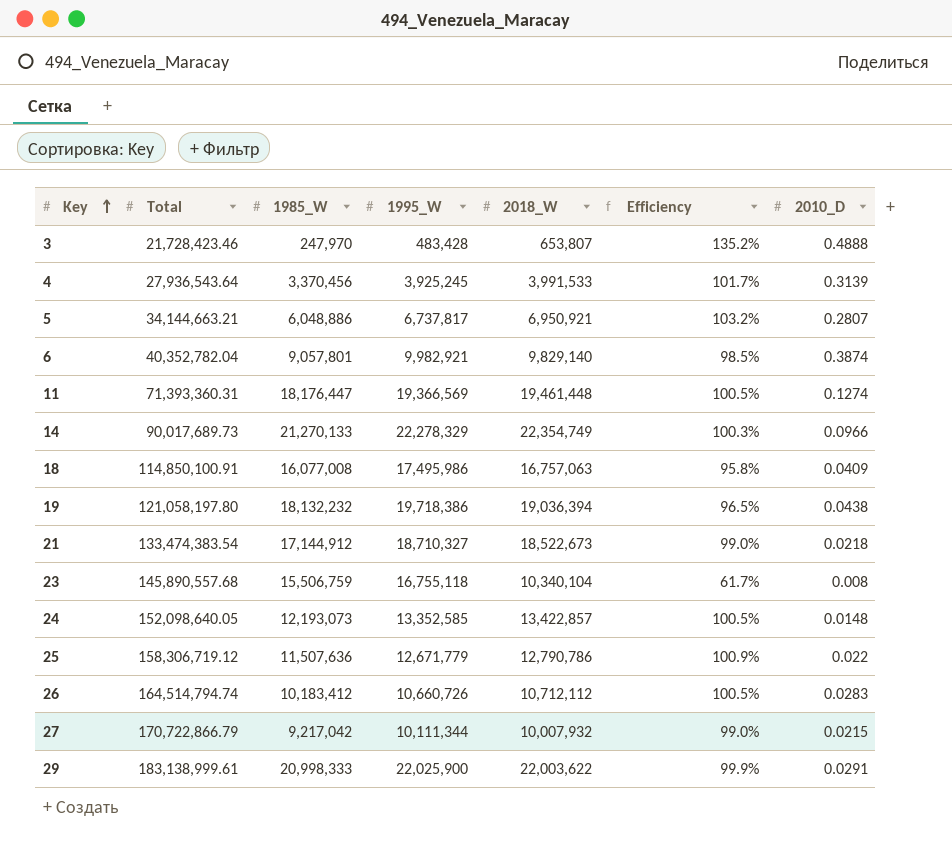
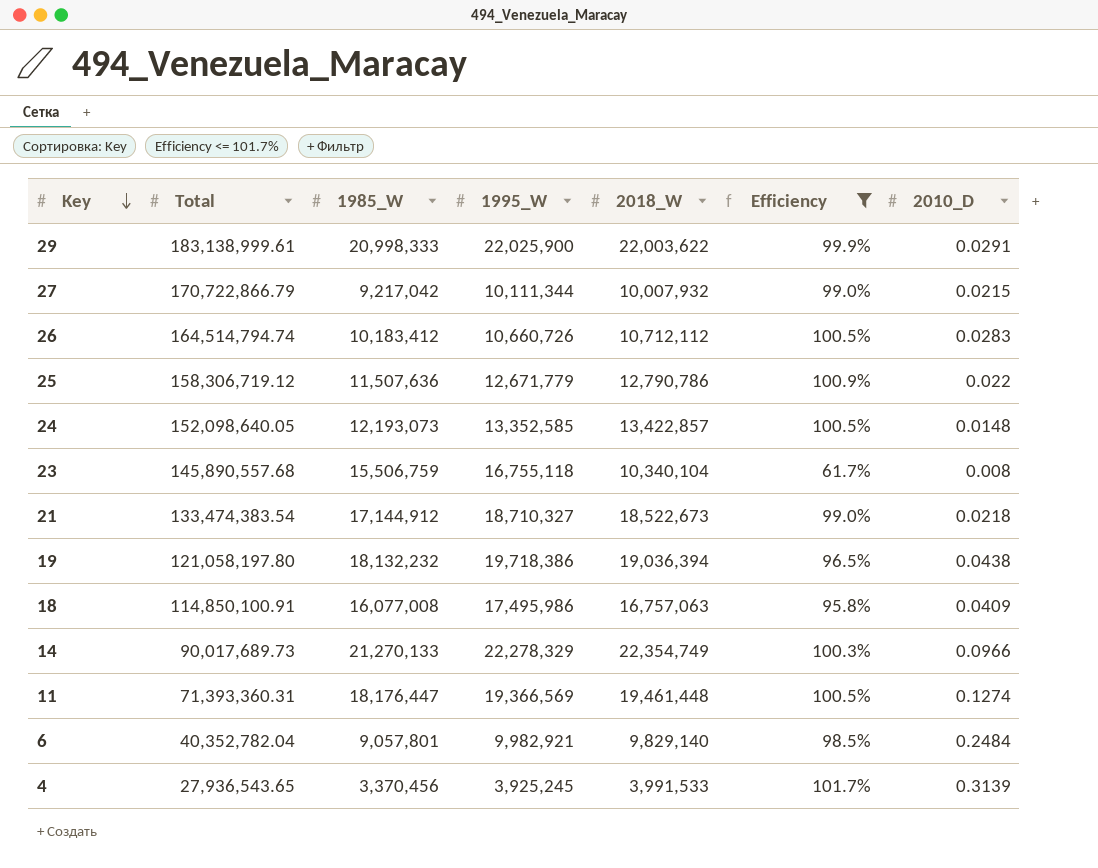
filter: none -> Efficiency <= 101.7%
row order: Key ascending -> Key descending
6 | 2010_D: 0.3874 -> 0.2484
4 | Total: 27,936,543.64 -> 27,936,543.65

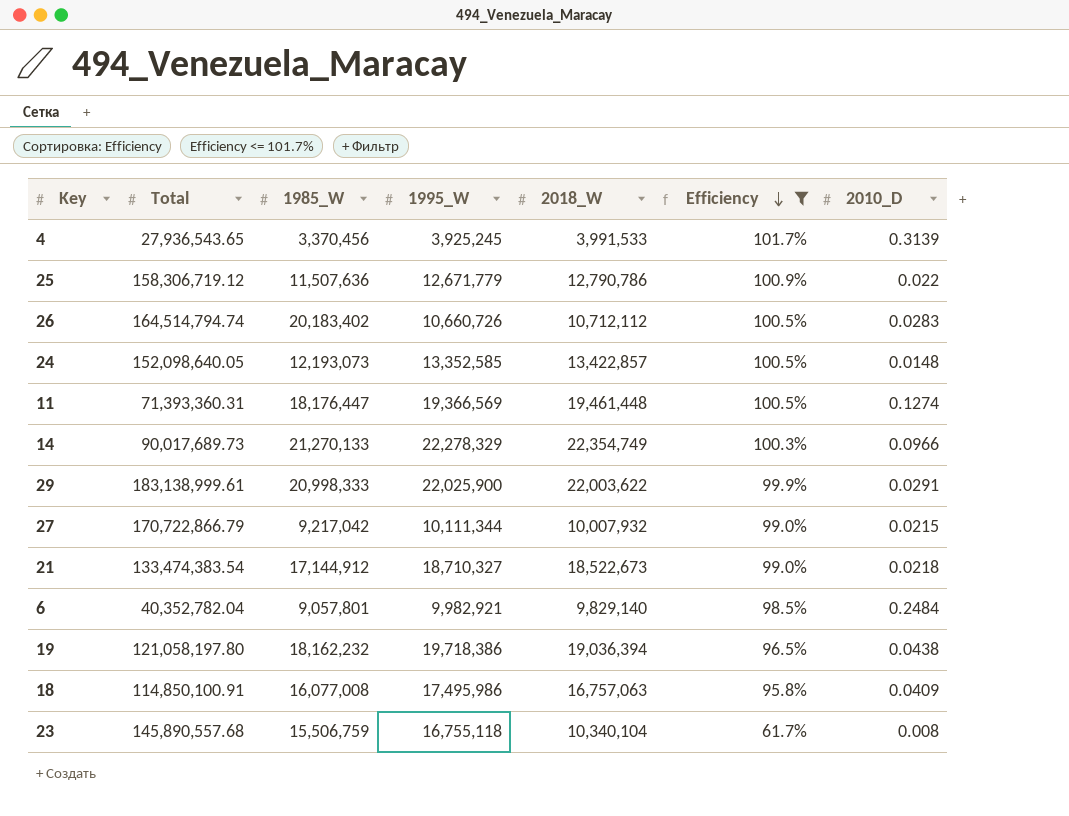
row order: Key descending -> Efficiency descending
26 | 1985_W: 10,183,412 -> 20,183,402
19 | 1985_W: 18,132,232 -> 18,162,232

